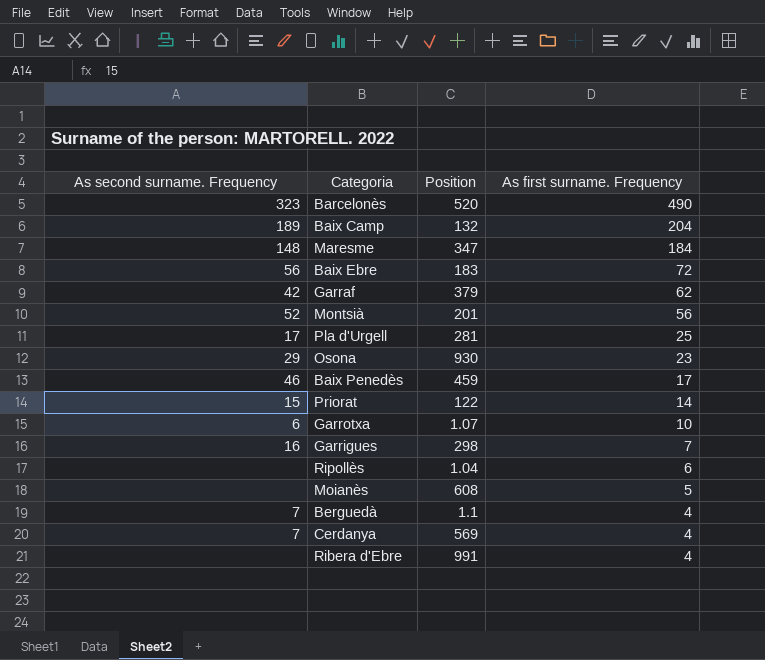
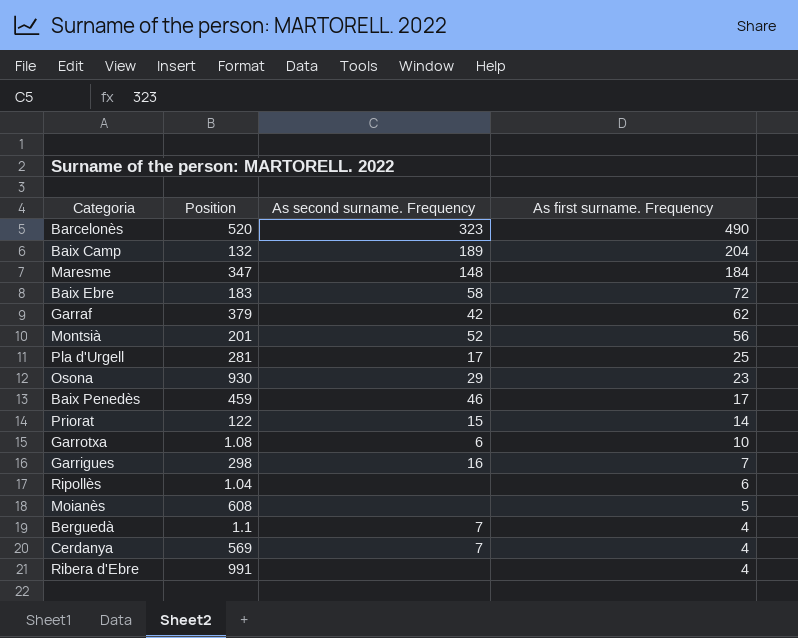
column As second surname. Frequency | position: 1 -> 3
Baix Ebre | As second surname. Frequency: 56 -> 58
Garrotxa | Position: 1.07 -> 1.08

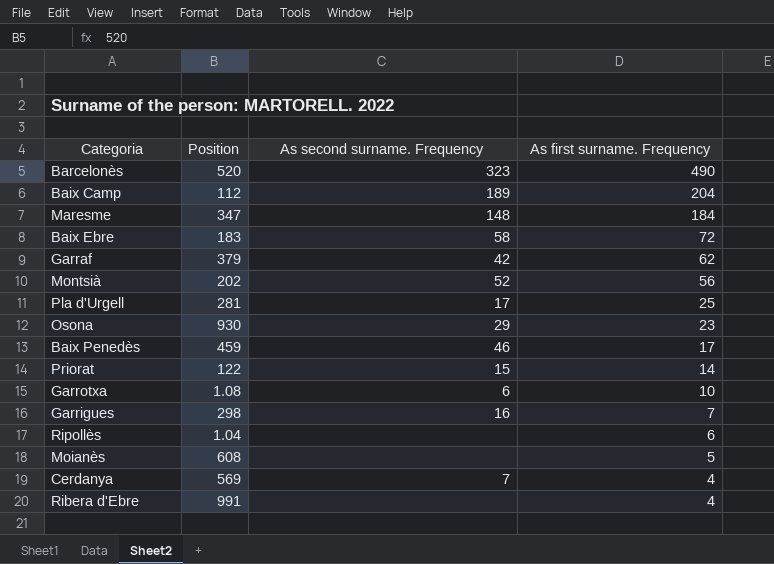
row Berguedà: 1.1 | 7 | 4 -> none
Baix Camp | Position: 132 -> 112
Montsià | Position: 201 -> 202

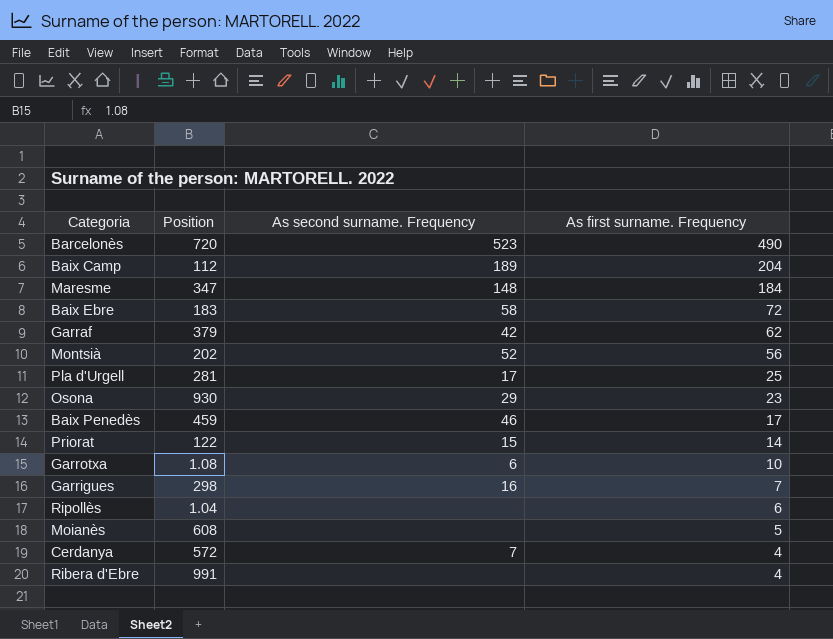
Barcelonès | Position: 520 -> 720
Barcelonès | As second surname. Frequency: 323 -> 523
Cerdanya | Position: 569 -> 572

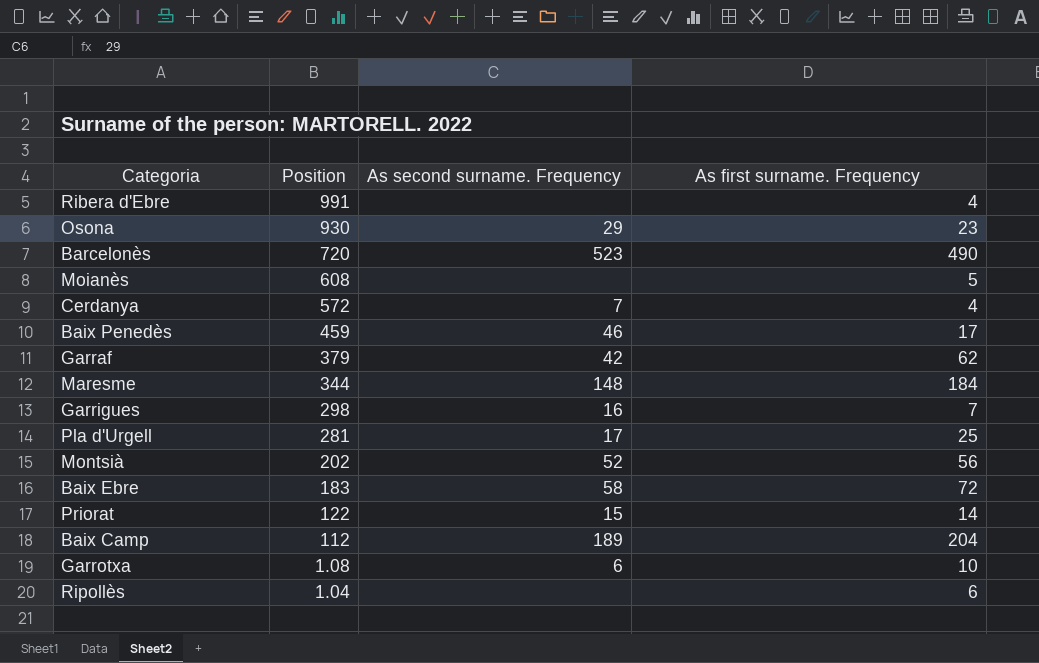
row order: As first surname. Frequency descending -> Position descending
Maresme | Position: 347 -> 344

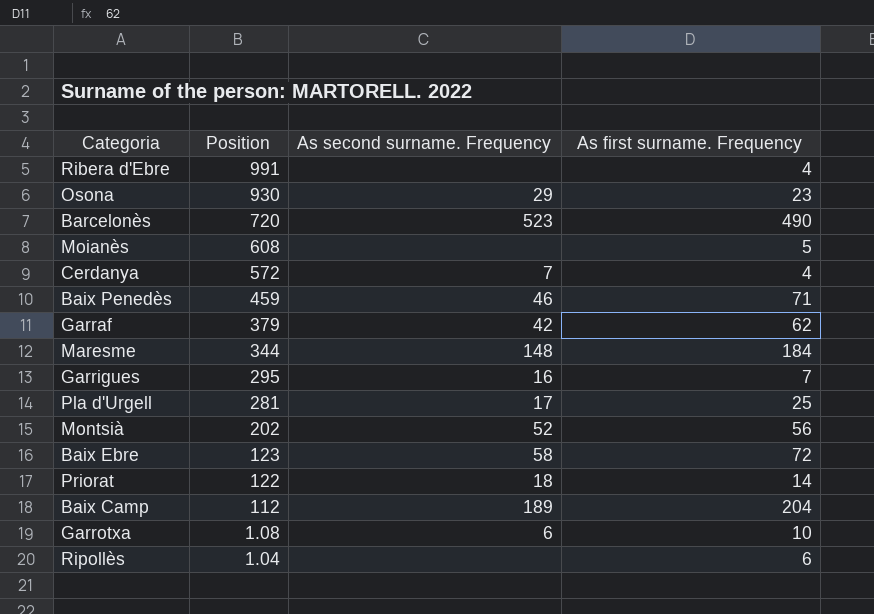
Baix Penedès | As first surname. Frequency: 17 -> 71
Garrigues | Position: 298 -> 295
Baix Ebre | Position: 183 -> 123
Priorat | As second surname. Frequency: 15 -> 18

